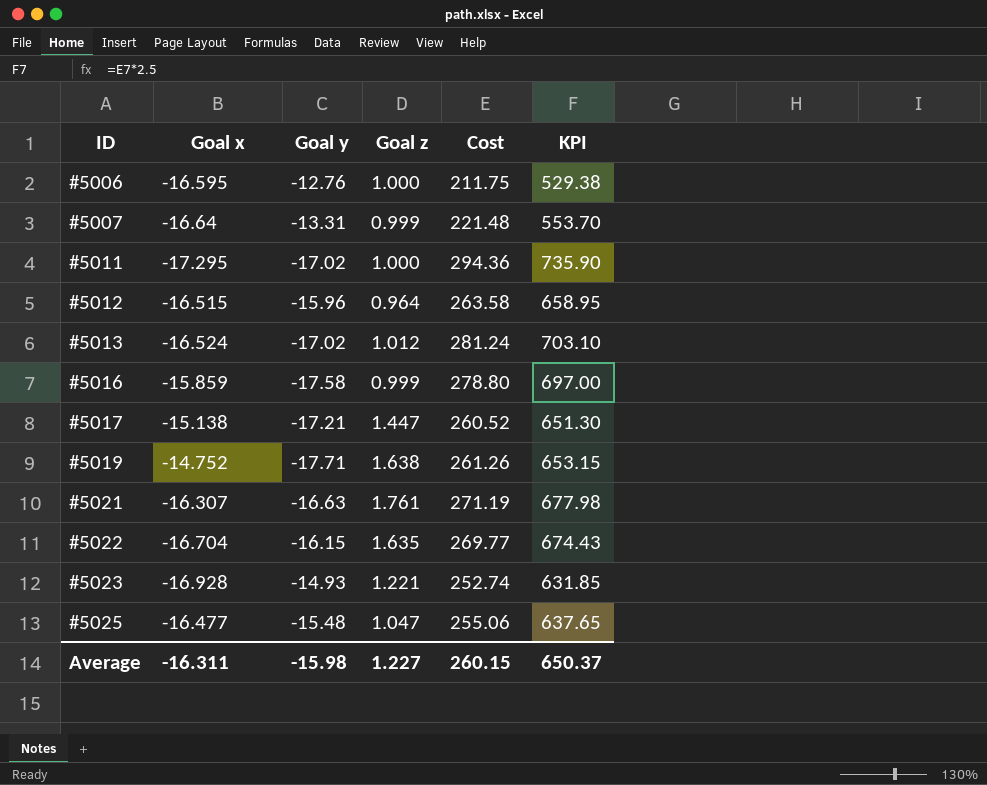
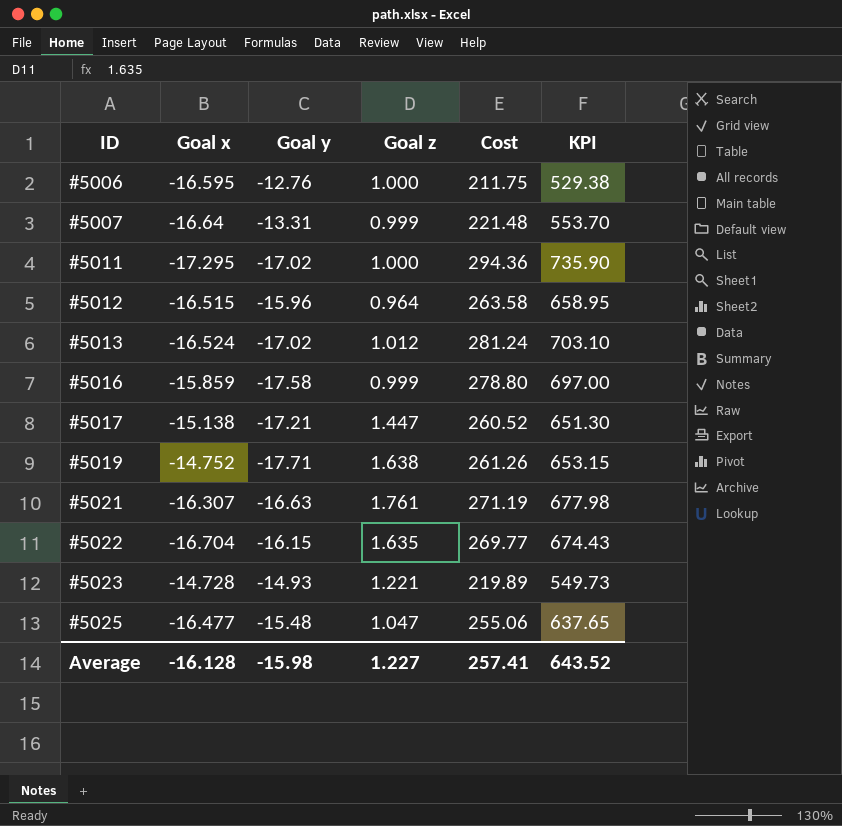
#5023 | Goal x: -16.928 -> -14.728
#5023 | Cost: 252.74 -> 219.89
#5023 | KPI: 631.85 -> 549.73
Average | Goal x: -16.311 -> -16.128
Average | Cost: 260.15 -> 257.41
Average | KPI: 650.37 -> 643.52

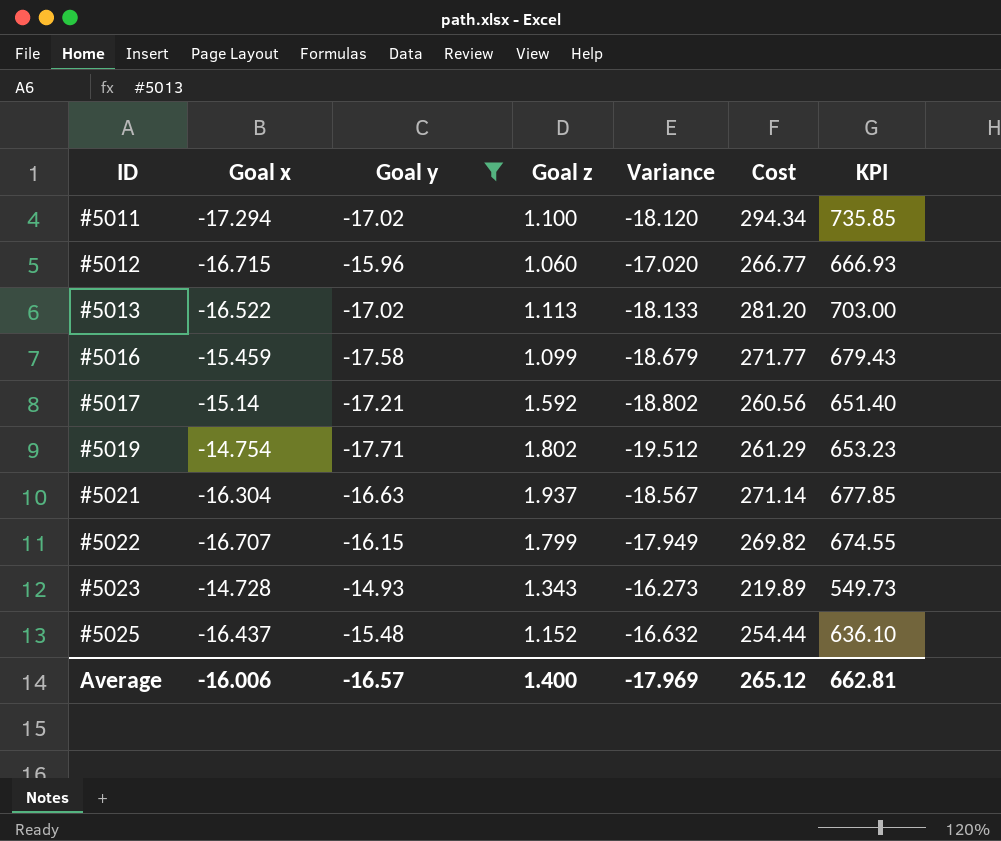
filter: none -> Goal y <= -14.93
column Variance | formula: none -> [Goal y] - [Goal z]
#5011 | Goal x: -17.295 -> -17.294
#5011 | Goal z: 1.000 -> 1.100
#5011 | Cost: 294.36 -> 294.34
#5011 | KPI: 735.90 -> 735.85
#5012 | Goal x: -16.515 -> -16.715
#5012 | Goal z: 0.964 -> 1.060
#5012 | Cost: 263.58 -> 266.77
#5012 | KPI: 658.95 -> 666.93
#5013 | Goal x: -16.524 -> -16.522
#5013 | Goal z: 1.012 -> 1.113
#5013 | Cost: 281.24 -> 281.20
#5013 | KPI: 703.10 -> 703.00
#5016 | Goal x: -15.859 -> -15.459
#5016 | Goal z: 0.999 -> 1.099
#5016 | Cost: 278.80 -> 271.77
#5016 | KPI: 697.00 -> 679.43
#5017 | Goal x: -15.138 -> -15.14
#5017 | Goal z: 1.447 -> 1.592
#5017 | Cost: 260.52 -> 260.56
#5017 | KPI: 651.30 -> 651.40
#5019 | Goal x: -14.752 -> -14.754
#5019 | Goal z: 1.638 -> 1.802
#5019 | Cost: 261.26 -> 261.29
#5019 | KPI: 653.15 -> 653.23
#5021 | Goal x: -16.307 -> -16.304
#5021 | Goal z: 1.761 -> 1.937
#5021 | Cost: 271.19 -> 271.14
#5021 | KPI: 677.98 -> 677.85
#5022 | Goal x: -16.704 -> -16.707
#5022 | Goal z: 1.635 -> 1.799
#5022 | Cost: 269.77 -> 269.82
#5022 | KPI: 674.43 -> 674.55
#5023 | Goal z: 1.221 -> 1.343
#5025 | Goal x: -16.477 -> -16.437
#5025 | Goal z: 1.047 -> 1.152
#5025 | Cost: 255.06 -> 254.44
#5025 | KPI: 637.65 -> 636.10
Average | Goal x: -16.128 -> -16.006
Average | Goal y: -15.98 -> -16.57
Average | Goal z: 1.227 -> 1.400
Average | Cost: 257.41 -> 265.12
Average | KPI: 643.52 -> 662.81

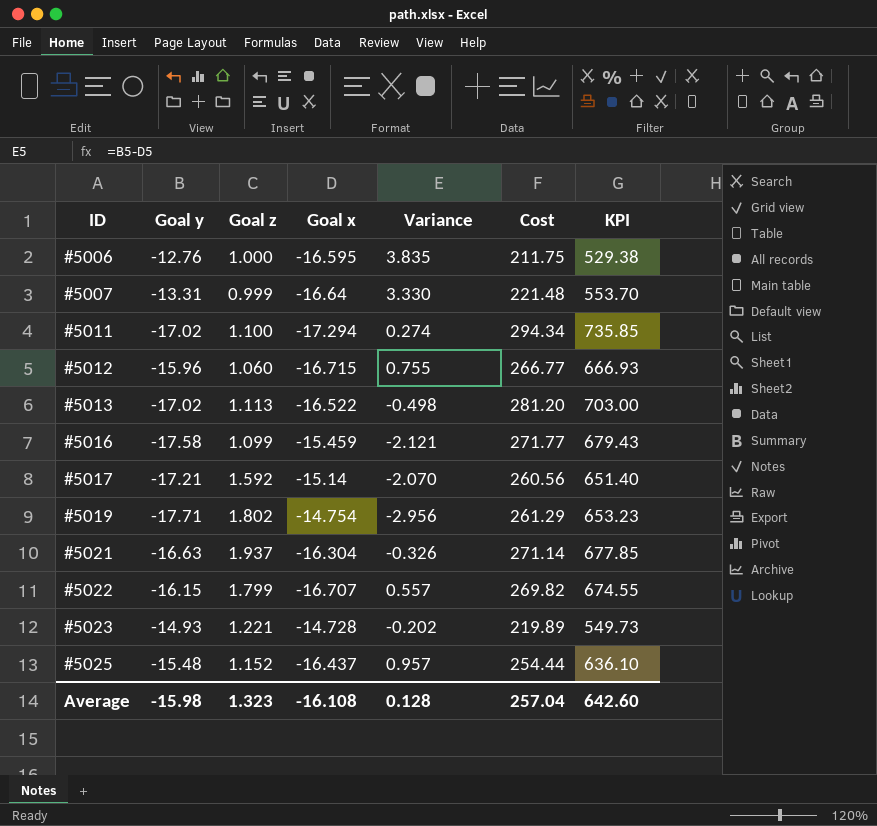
filter: Goal y <= -14.93 -> none
column Goal x | position: 2 -> 4
column Variance | formula: [Goal y] - [Goal z] -> [Goal y] - [Goal x]
#5023 | Goal z: 1.343 -> 1.221
Average | Goal y: -16.57 -> -15.98
Average | Goal z: 1.400 -> 1.323
Average | Goal x: -16.006 -> -16.108
Average | Variance: -17.969 -> 0.128
Average | Cost: 265.12 -> 257.04
Average | KPI: 662.81 -> 642.60

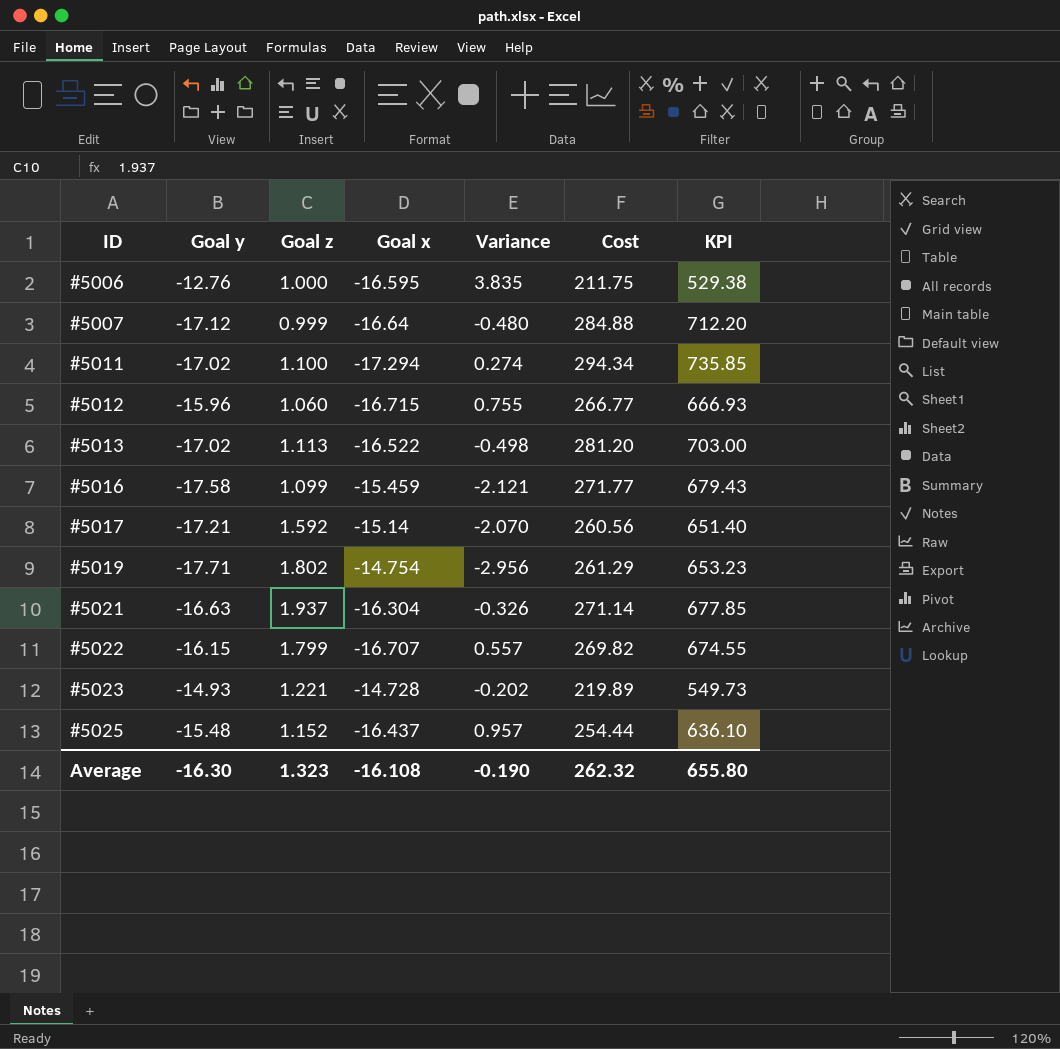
#5007 | Goal y: -13.31 -> -17.12
#5007 | Variance: 3.330 -> -0.480
#5007 | Cost: 221.48 -> 284.88
#5007 | KPI: 553.70 -> 712.20
Average | Goal y: -15.98 -> -16.30
Average | Variance: 0.128 -> -0.190
Average | Cost: 257.04 -> 262.32
Average | KPI: 642.60 -> 655.80

